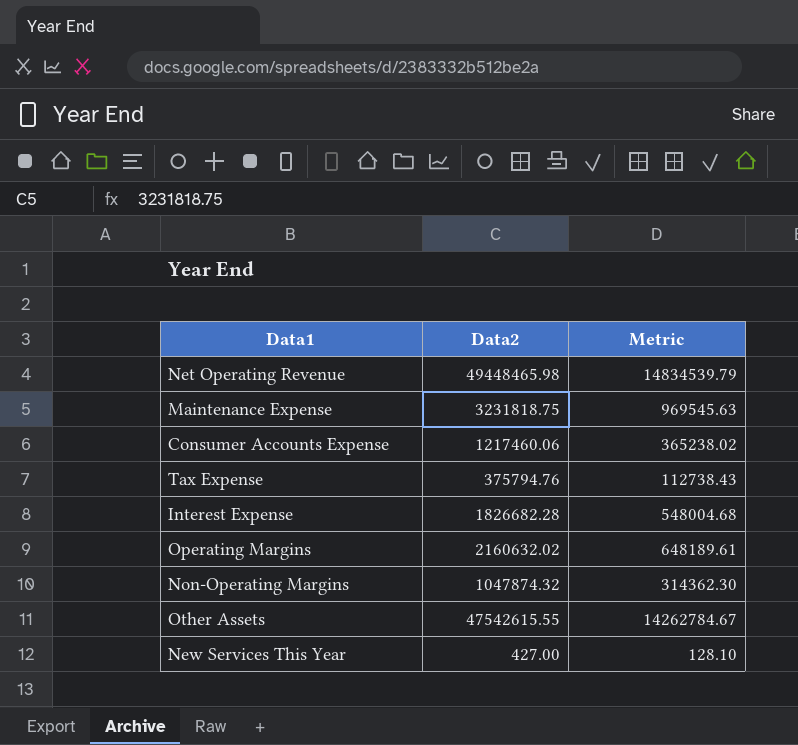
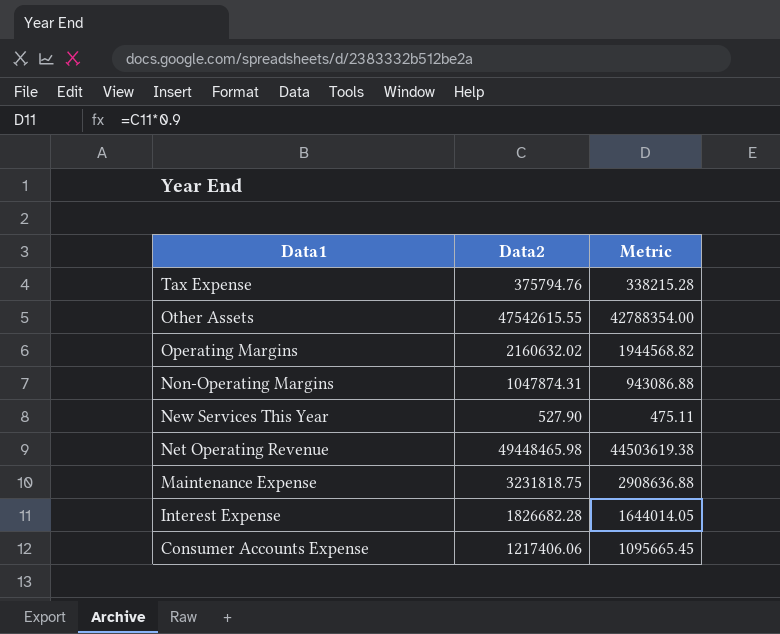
row order: none -> Data1 descending
column Metric | formula: [Data2] * 0.3 -> [Data2] * 0.9
Non-Operating Margins | Data2: 1047874.32 -> 1047874.31
New Services This Year | Data2: 427.00 -> 527.90
Consumer Accounts Expense | Data2: 1217460.06 -> 1217406.06

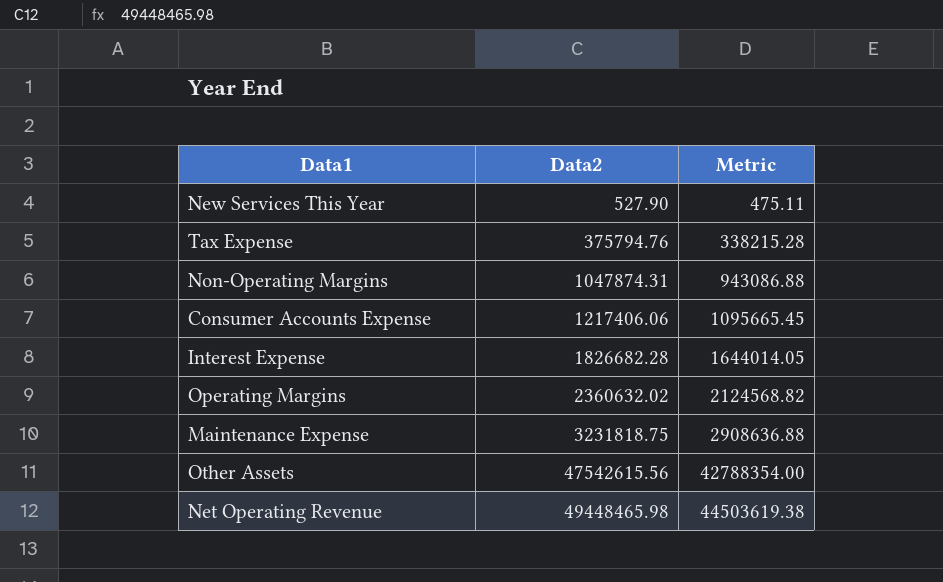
row order: Data1 descending -> Data2 ascending
Operating Margins | Data2: 2160632.02 -> 2360632.02
Operating Margins | Metric: 1944568.82 -> 2124568.82
Other Assets | Data2: 47542615.55 -> 47542615.56

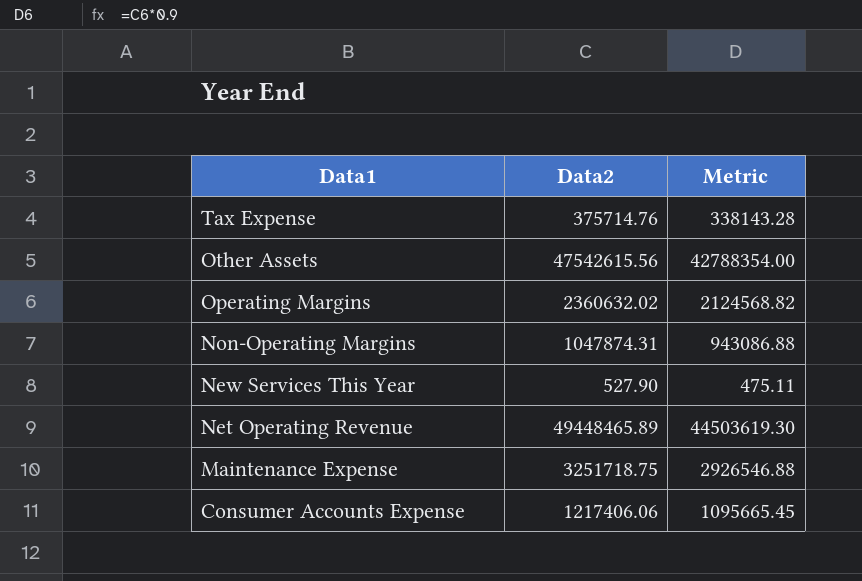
row order: Data2 ascending -> Data1 descending
row Interest Expense: 1826682.28 | 1644014.05 -> none
Tax Expense | Data2: 375794.76 -> 375714.76
Tax Expense | Metric: 338215.28 -> 338143.28
Net Operating Revenue | Data2: 49448465.98 -> 49448465.89
Net Operating Revenue | Metric: 44503619.38 -> 44503619.30
Maintenance Expense | Data2: 3231818.75 -> 3251718.75
Maintenance Expense | Metric: 2908636.88 -> 2926546.88

